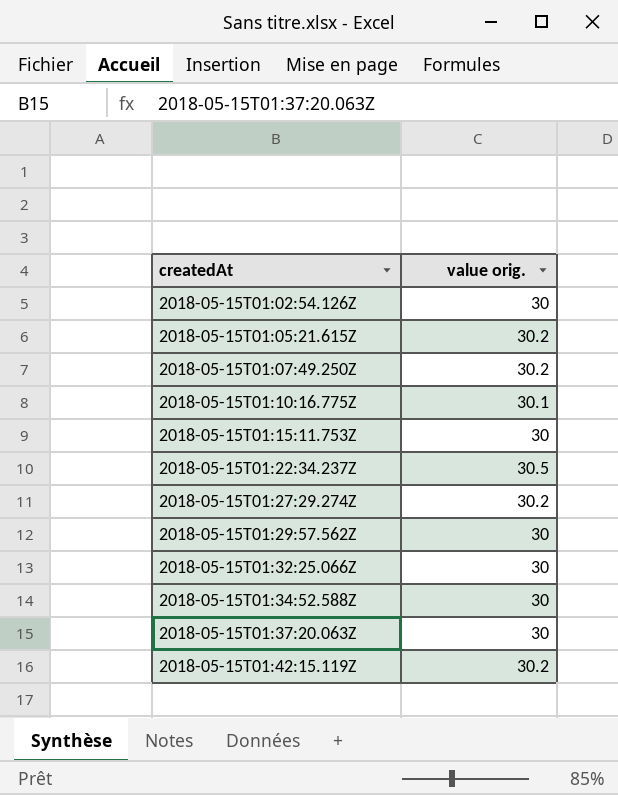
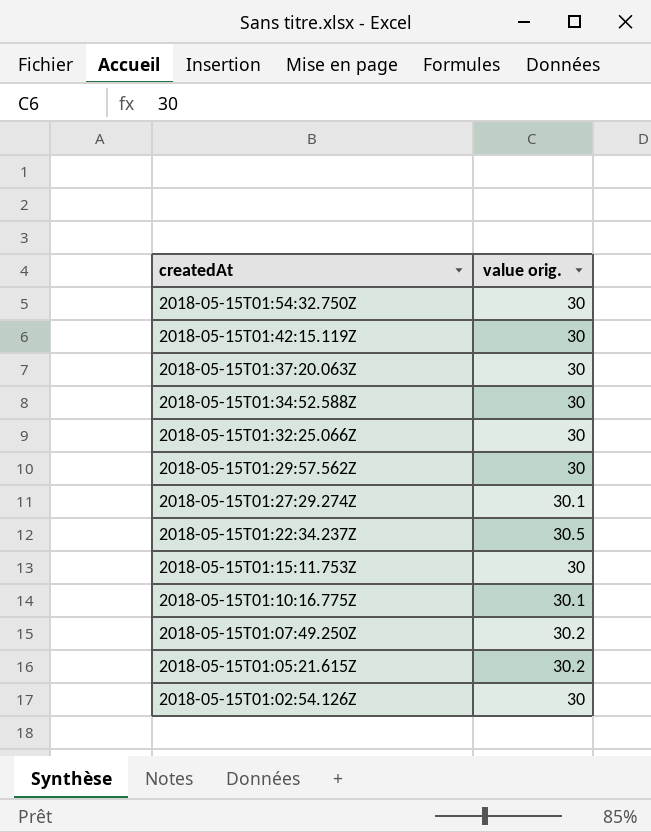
row order: createdAt ascending -> createdAt descending
row 2018-05-15T01:54:32.750Z: none -> 30
2018-05-15T01:42:15.119Z | value orig.: 30.2 -> 30
2018-05-15T01:27:29.274Z | value orig.: 30.2 -> 30.1

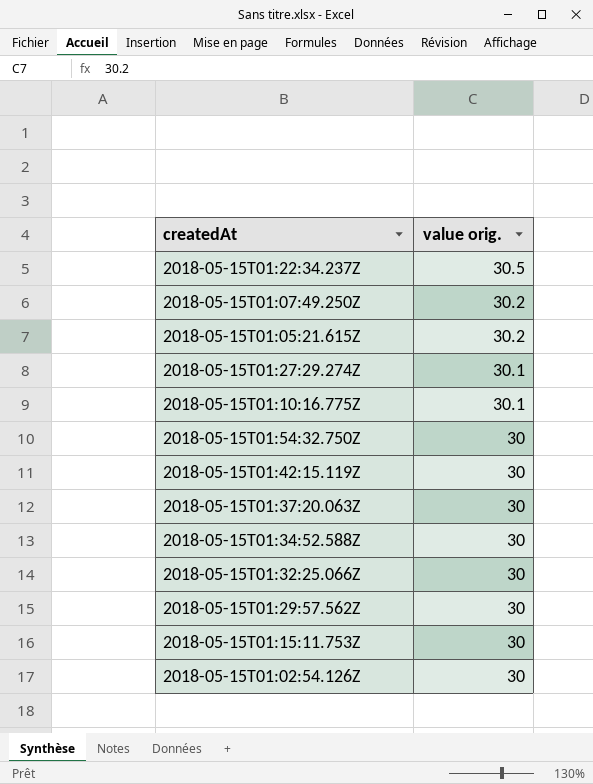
row order: createdAt descending -> value orig. descending

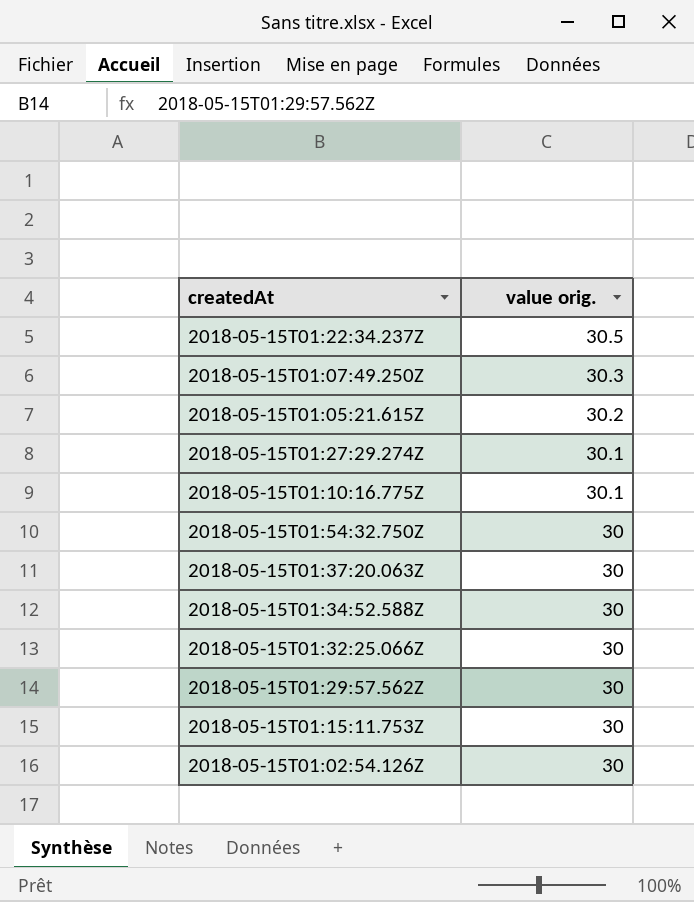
row 2018-05-15T01:42:15.119Z: 30 -> none
2018-05-15T01:07:49.250Z | value orig.: 30.2 -> 30.3

